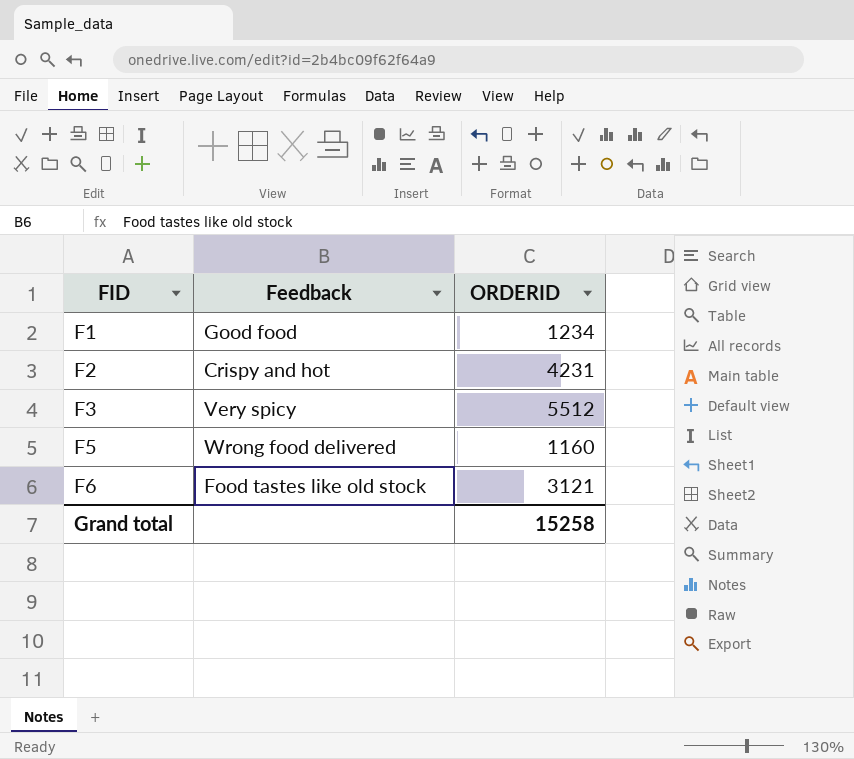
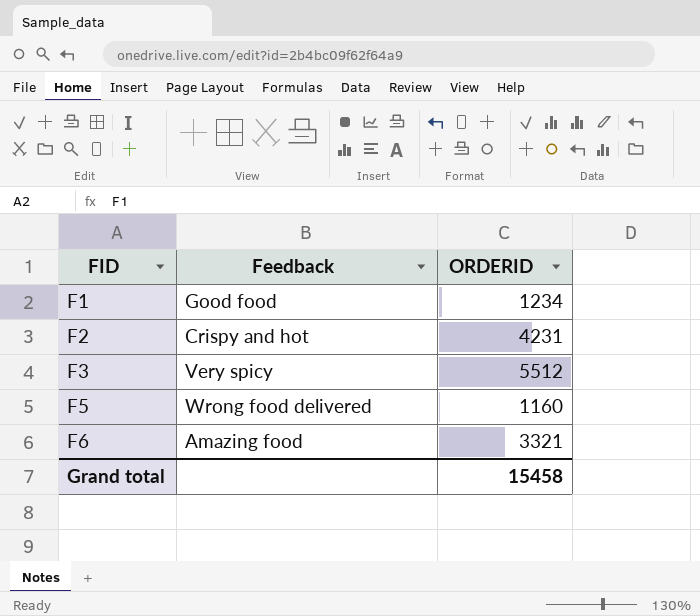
F6 | Feedback: Food tastes like old stock -> Amazing food
F6 | ORDERID: 3121 -> 3321
Grand total | ORDERID: 15258 -> 15458

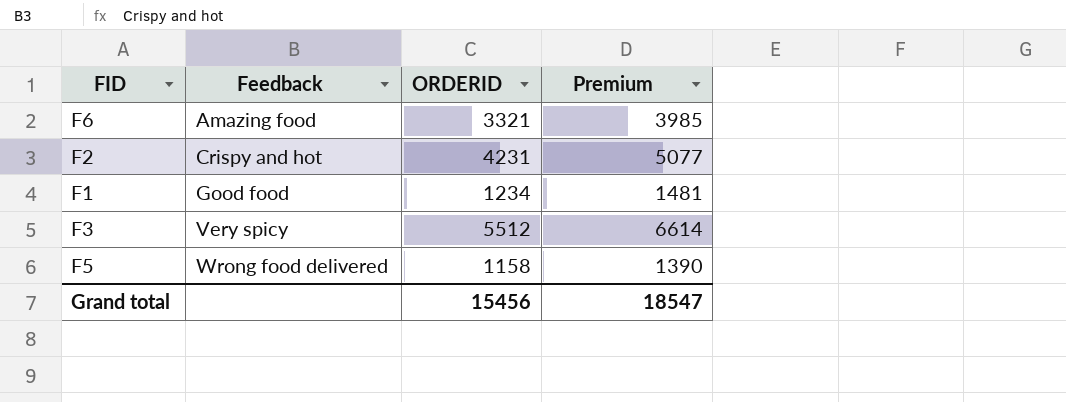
row order: FID ascending -> Feedback ascending
column Premium | formula: none -> [ORDERID] * 1.2
F5 | ORDERID: 1160 -> 1158
Grand total | ORDERID: 15458 -> 15456

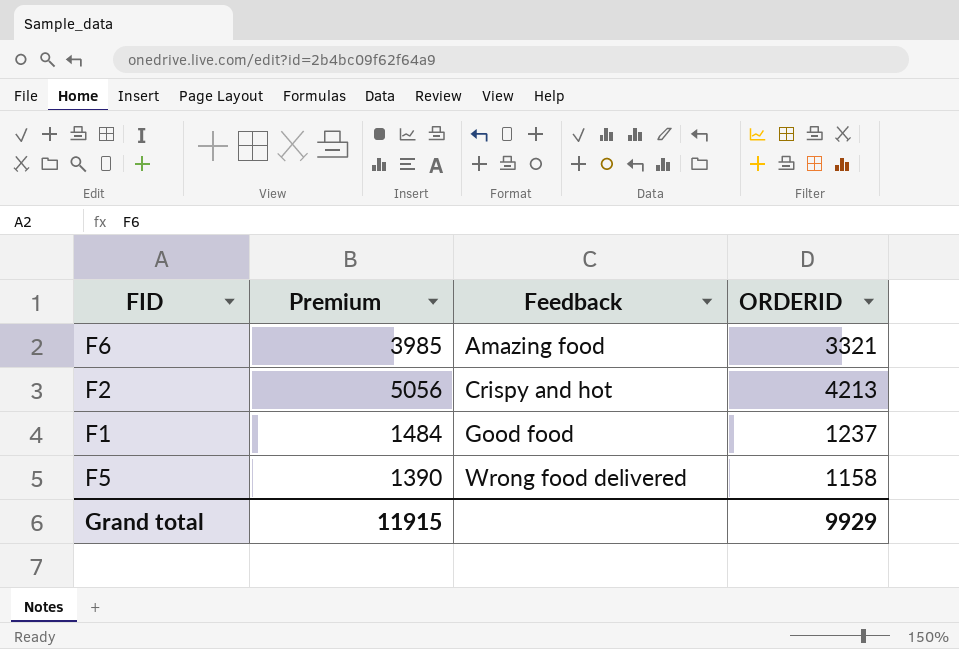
column Premium | position: 4 -> 2
row F3: Very spicy | 5512 | 6614 -> none
F2 | Premium: 5077 -> 5056
F2 | ORDERID: 4231 -> 4213
F1 | Premium: 1481 -> 1484
F1 | ORDERID: 1234 -> 1237
Grand total | Premium: 18547 -> 11915
Grand total | ORDERID: 15456 -> 9929

